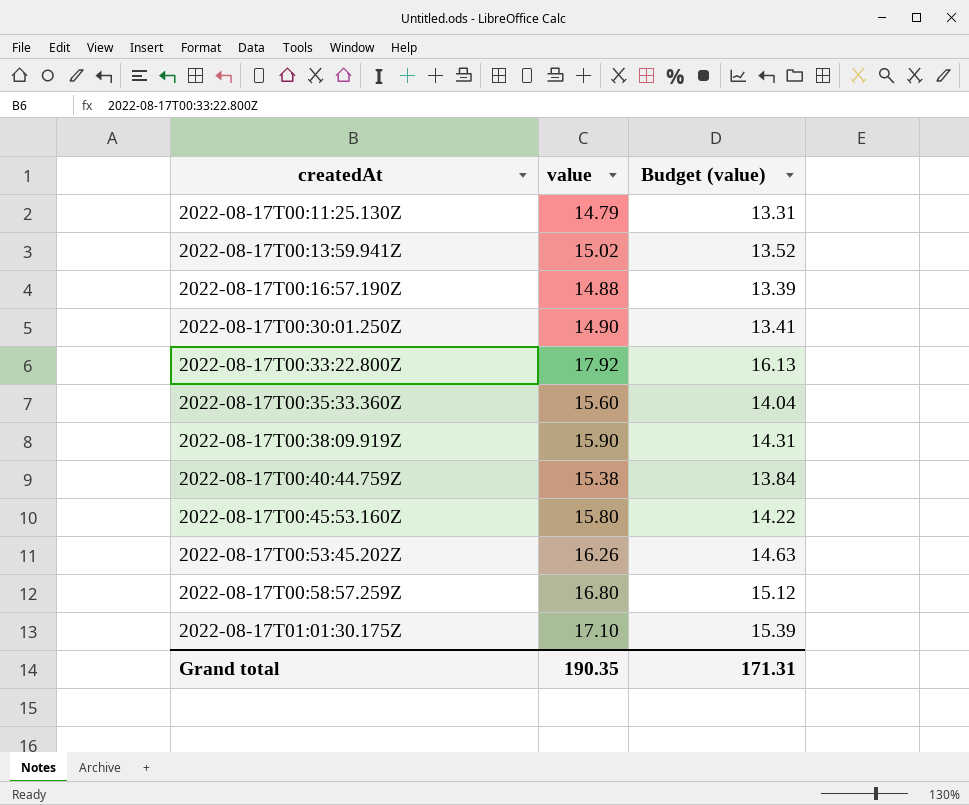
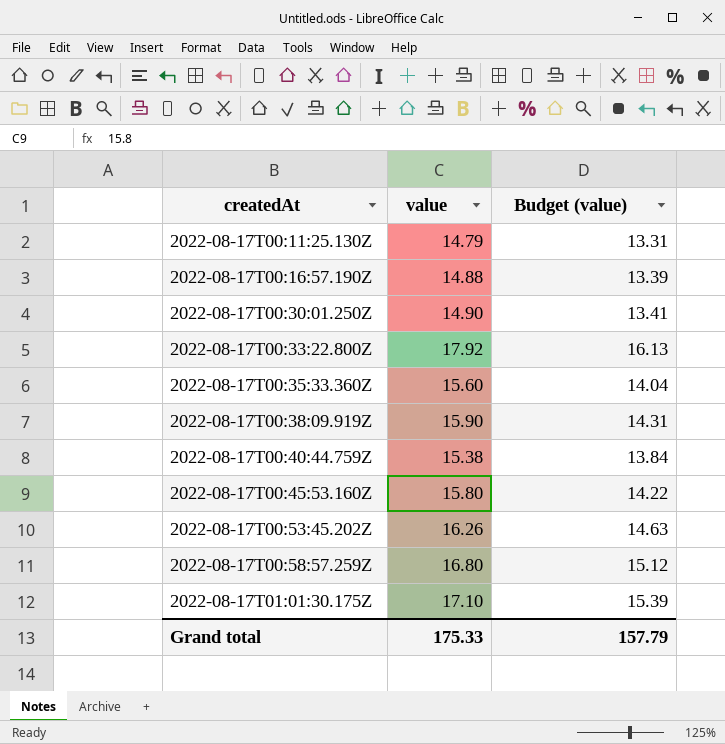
row 2022-08-17T00:13:59.941Z: 15.02 | 13.52 -> none
Grand total | value: 190.35 -> 175.33
Grand total | Budget (value): 171.31 -> 157.79

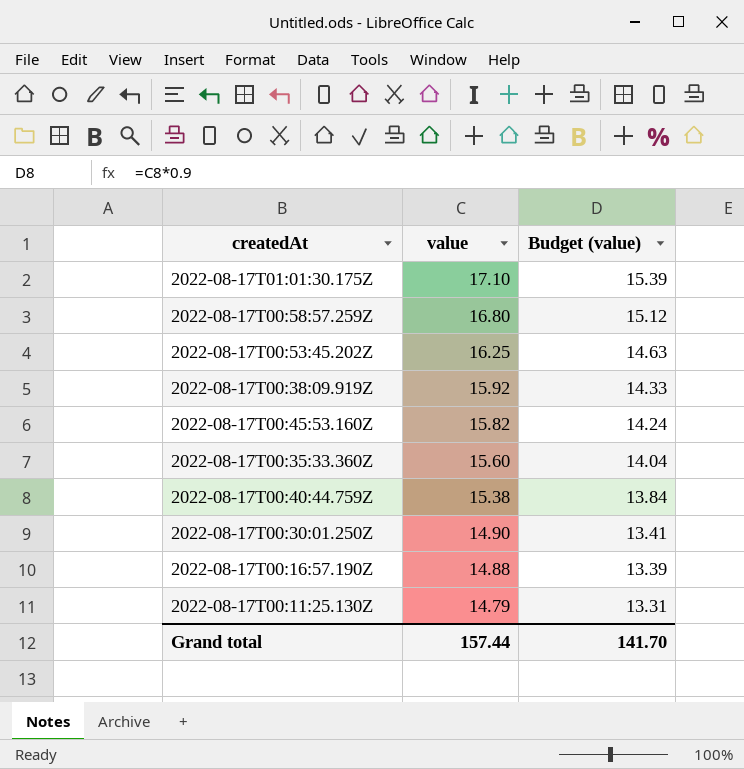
row order: createdAt ascending -> value descending
row 2022-08-17T00:33:22.800Z: 17.92 | 16.13 -> none
2022-08-17T00:53:45.202Z | value: 16.26 -> 16.25
2022-08-17T00:38:09.919Z | value: 15.90 -> 15.92
2022-08-17T00:38:09.919Z | Budget (value): 14.31 -> 14.33
2022-08-17T00:45:53.160Z | value: 15.80 -> 15.82
2022-08-17T00:45:53.160Z | Budget (value): 14.22 -> 14.24
Grand total | value: 175.33 -> 157.44
Grand total | Budget (value): 157.79 -> 141.70

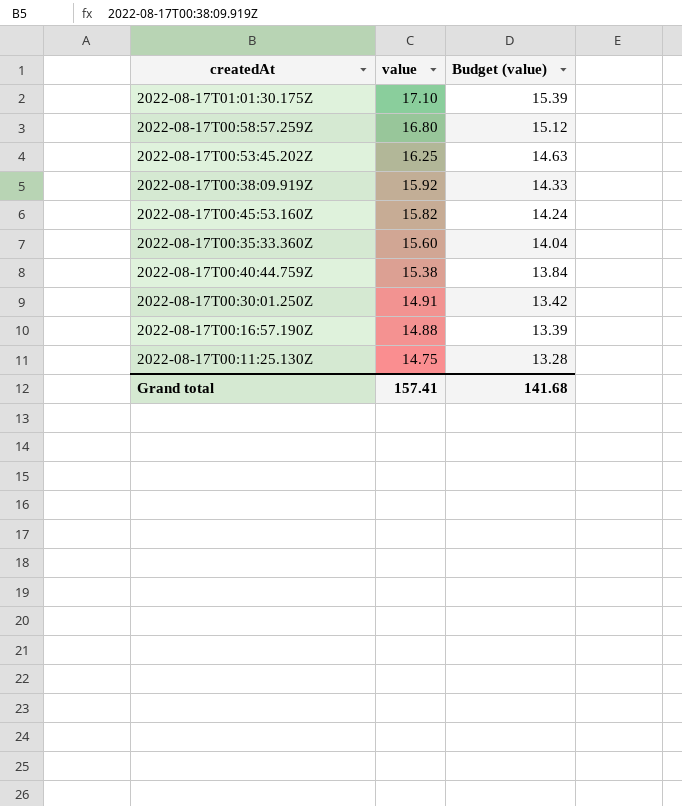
2022-08-17T00:30:01.250Z | value: 14.90 -> 14.91
2022-08-17T00:30:01.250Z | Budget (value): 13.41 -> 13.42
2022-08-17T00:11:25.130Z | value: 14.79 -> 14.75
2022-08-17T00:11:25.130Z | Budget (value): 13.31 -> 13.28
Grand total | value: 157.44 -> 157.41
Grand total | Budget (value): 141.70 -> 141.68

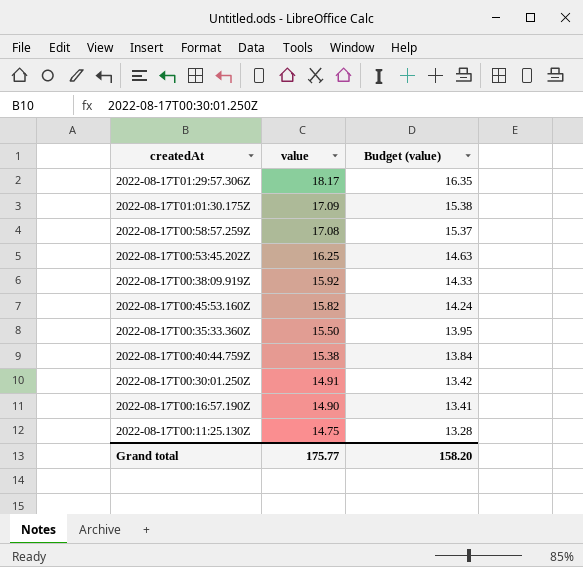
row 2022-08-17T01:29:57.306Z: none -> 18.17 | 16.35
2022-08-17T01:01:30.175Z | value: 17.10 -> 17.09
2022-08-17T01:01:30.175Z | Budget (value): 15.39 -> 15.38
2022-08-17T00:58:57.259Z | value: 16.80 -> 17.08
2022-08-17T00:58:57.259Z | Budget (value): 15.12 -> 15.37
2022-08-17T00:35:33.360Z | value: 15.60 -> 15.50
2022-08-17T00:35:33.360Z | Budget (value): 14.04 -> 13.95
2022-08-17T00:16:57.190Z | value: 14.88 -> 14.90
2022-08-17T00:16:57.190Z | Budget (value): 13.39 -> 13.41
Grand total | value: 157.41 -> 175.77
Grand total | Budget (value): 141.68 -> 158.20

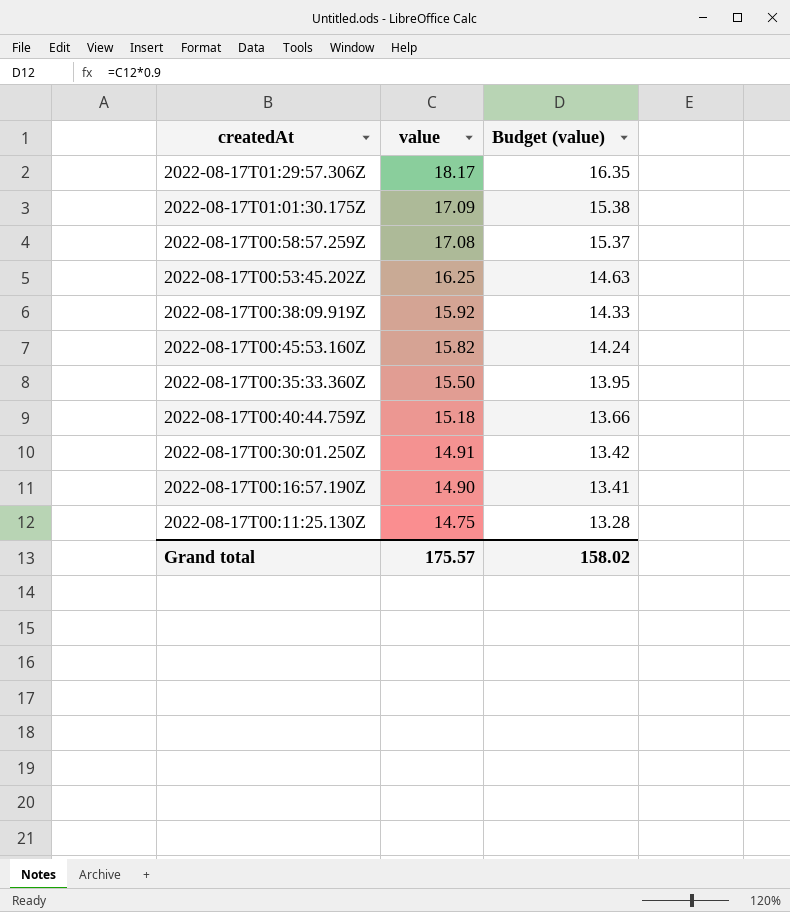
2022-08-17T00:40:44.759Z | value: 15.38 -> 15.18
2022-08-17T00:40:44.759Z | Budget (value): 13.84 -> 13.66
Grand total | value: 175.77 -> 175.57
Grand total | Budget (value): 158.20 -> 158.02

